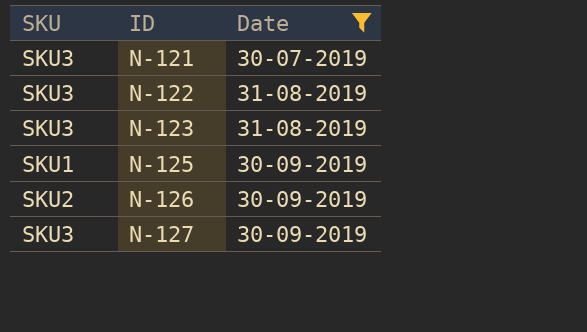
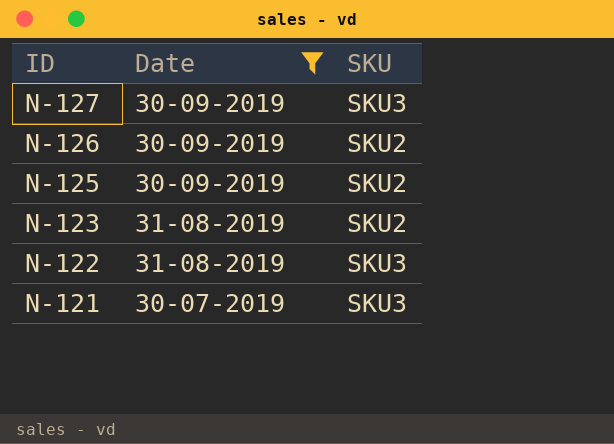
row order: ID ascending -> ID descending
column SKU | position: 1 -> 3
N-125 | SKU: SKU1 -> SKU2
N-123 | SKU: SKU3 -> SKU2

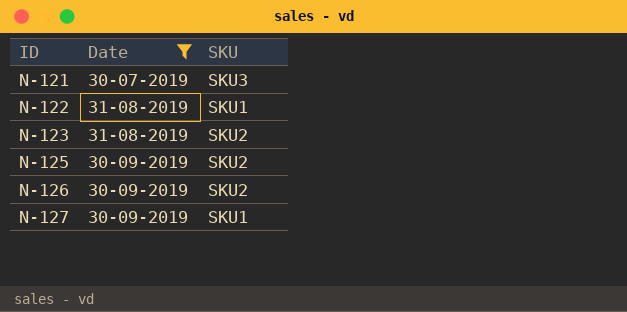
row order: ID descending -> ID ascending
N-122 | SKU: SKU3 -> SKU1
N-127 | SKU: SKU3 -> SKU1

